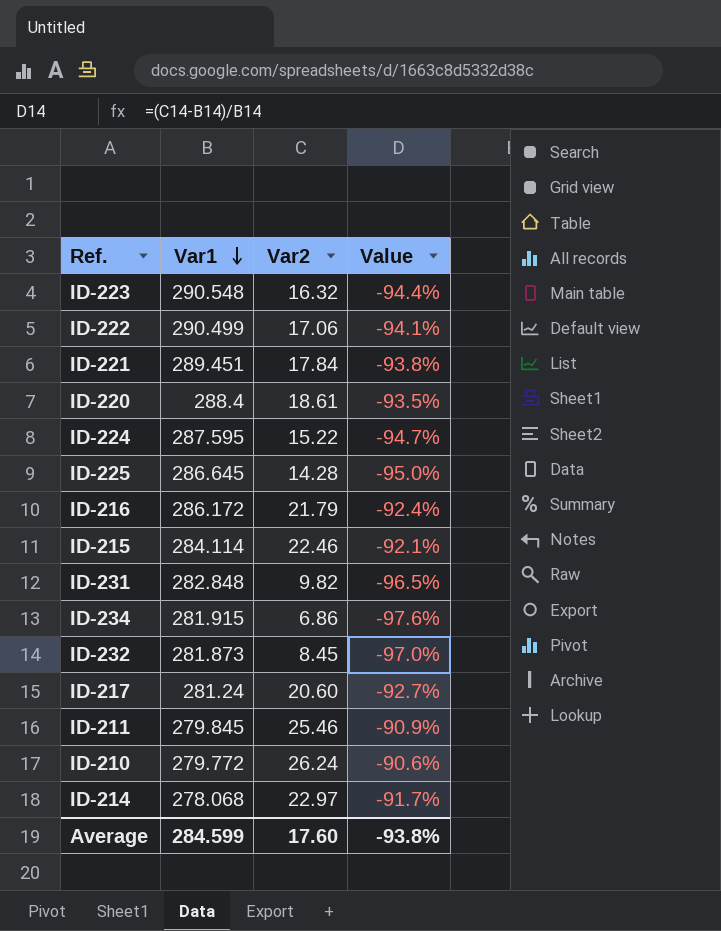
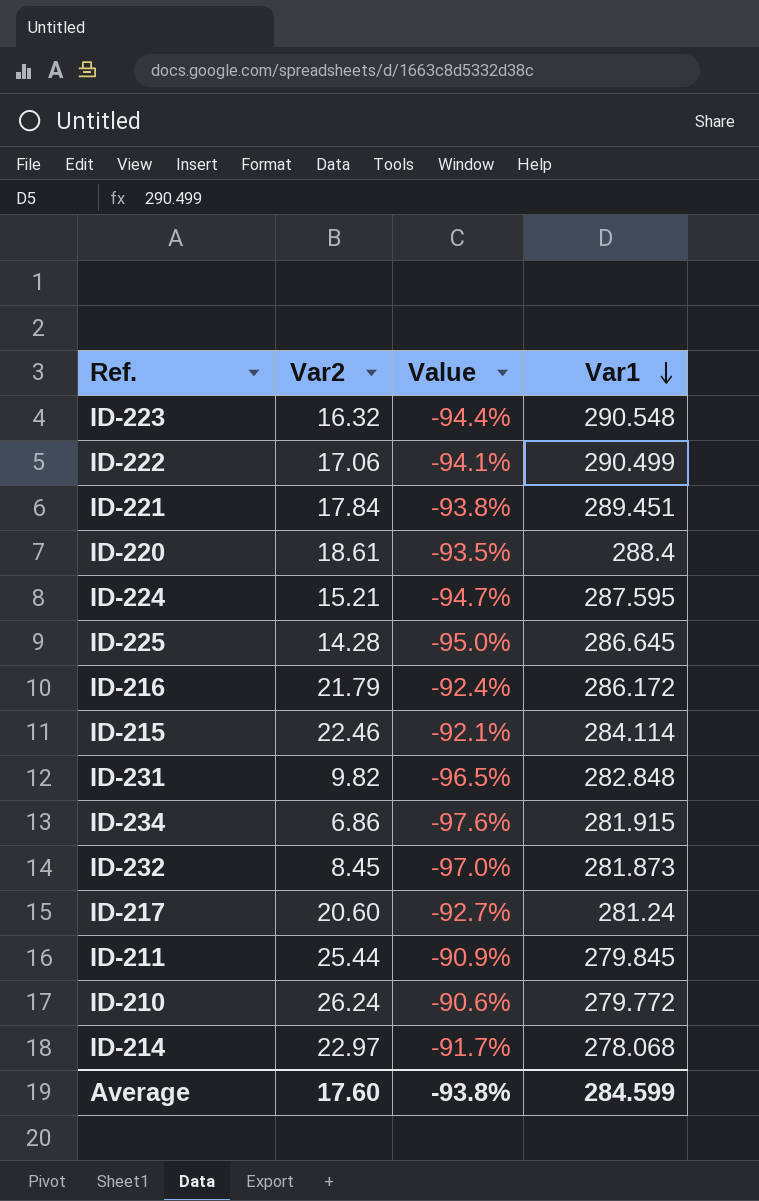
column Var1 | position: 2 -> 4
ID-224 | Var2: 15.22 -> 15.21
ID-211 | Var2: 25.46 -> 25.44

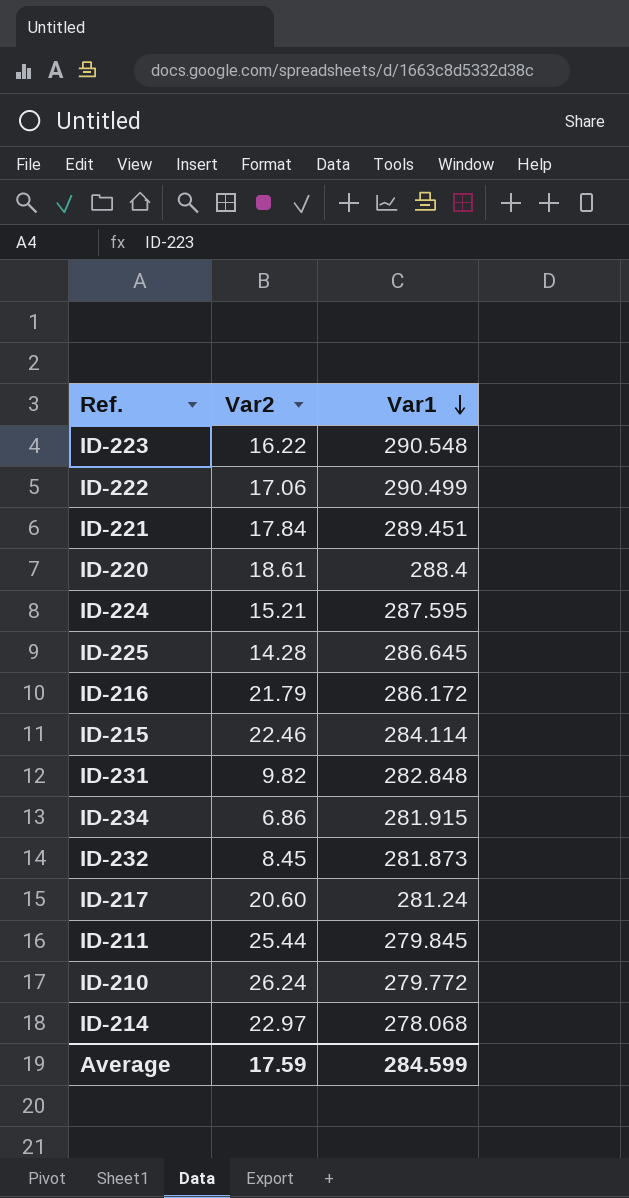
column Value | formula: ([Var2] - [Var1]) / [Var1] -> none
ID-223 | Var2: 16.32 -> 16.22
Average | Var2: 17.60 -> 17.59

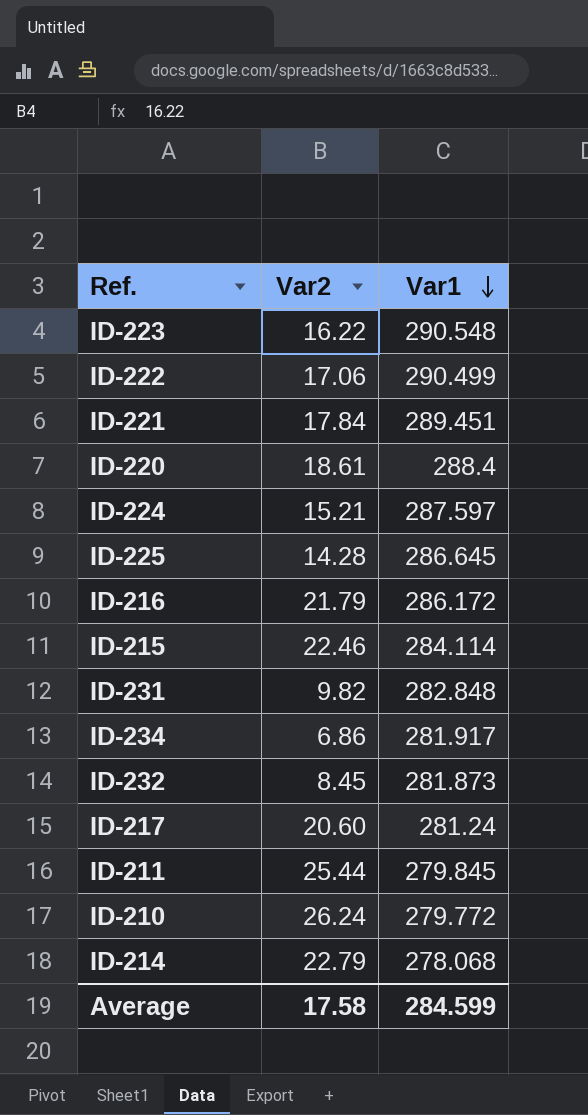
ID-224 | Var1: 287.595 -> 287.597
ID-234 | Var1: 281.915 -> 281.917
ID-214 | Var2: 22.97 -> 22.79
Average | Var2: 17.59 -> 17.58

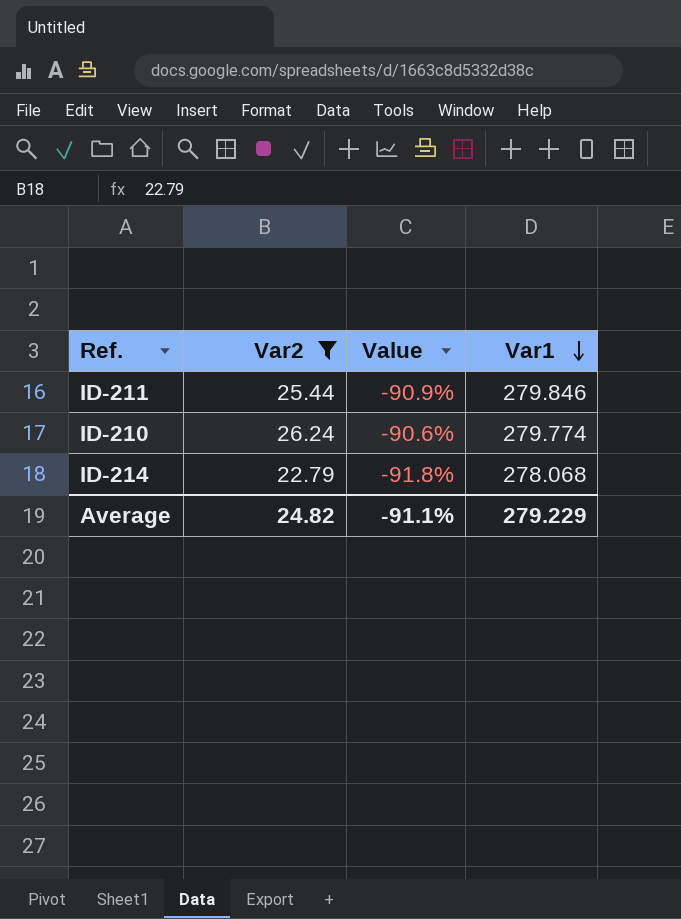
filter: none -> Var2 >= 22.79
column Value | formula: none -> ([Var2] - [Var1]) / [Var1]
ID-211 | Var1: 279.845 -> 279.846
ID-210 | Var1: 279.772 -> 279.774
Average | Var2: 17.58 -> 24.82
Average | Var1: 284.599 -> 279.229

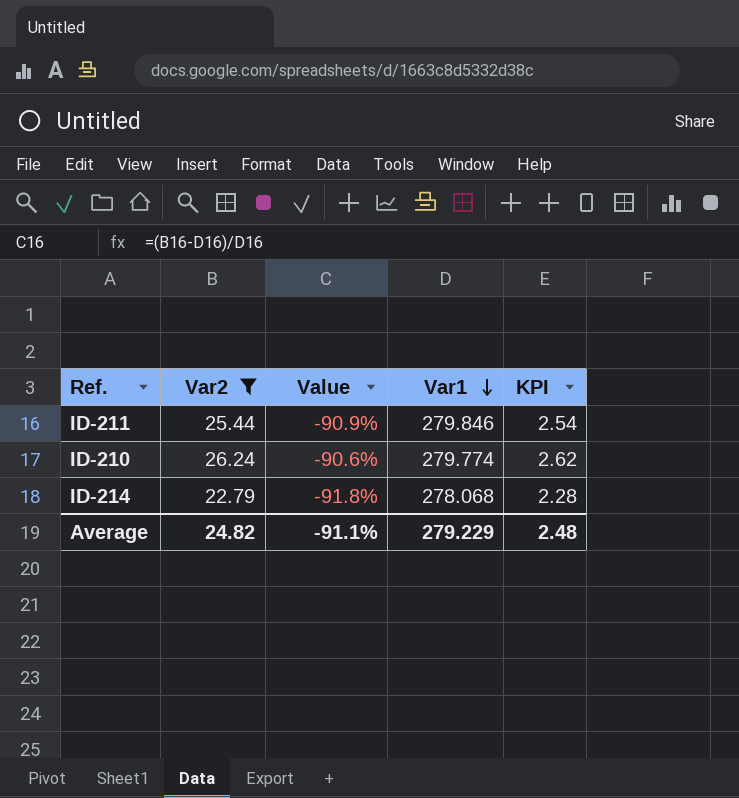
column KPI | formula: none -> [Var2] * 0.1

